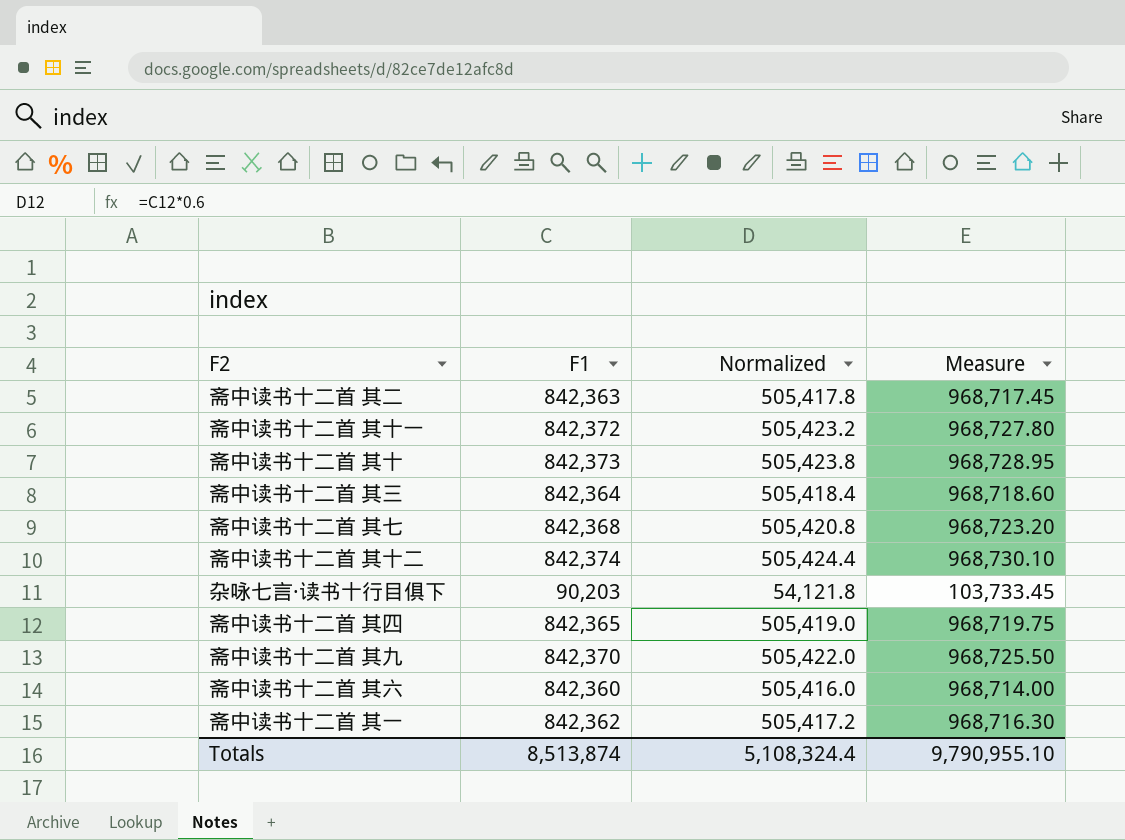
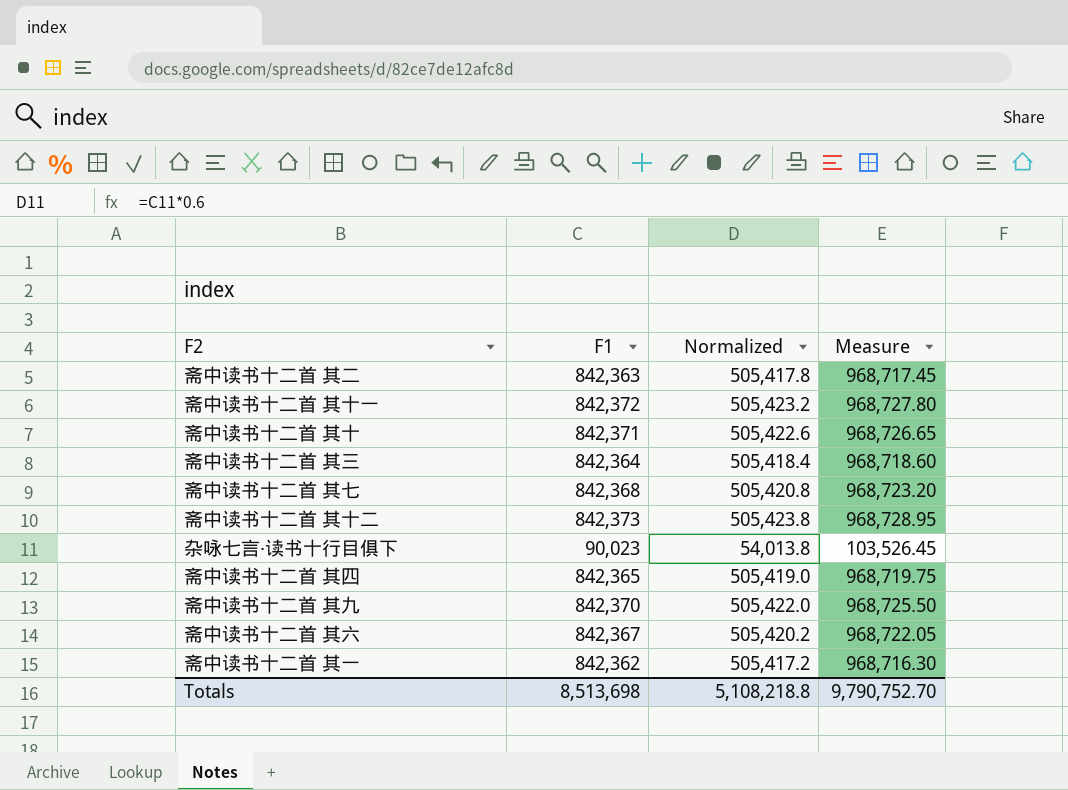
斋中读书十二首 其十 | F1: 842,373 -> 842,371
斋中读书十二首 其十 | Normalized: 505,423.8 -> 505,422.6
斋中读书十二首 其十 | Measure: 968,728.95 -> 968,726.65
斋中读书十二首 其十二 | F1: 842,374 -> 842,373
斋中读书十二首 其十二 | Normalized: 505,424.4 -> 505,423.8
斋中读书十二首 其十二 | Measure: 968,730.10 -> 968,728.95
杂咏七言·读书十行目俱下 | F1: 90,203 -> 90,023
杂咏七言·读书十行目俱下 | Normalized: 54,121.8 -> 54,013.8
杂咏七言·读书十行目俱下 | Measure: 103,733.45 -> 103,526.45
斋中读书十二首 其六 | F1: 842,360 -> 842,367
斋中读书十二首 其六 | Normalized: 505,416.0 -> 505,420.2
斋中读书十二首 其六 | Measure: 968,714.00 -> 968,722.05
Totals | F1: 8,513,874 -> 8,513,698
Totals | Normalized: 5,108,324.4 -> 5,108,218.8
Totals | Measure: 9,790,955.10 -> 9,790,752.70

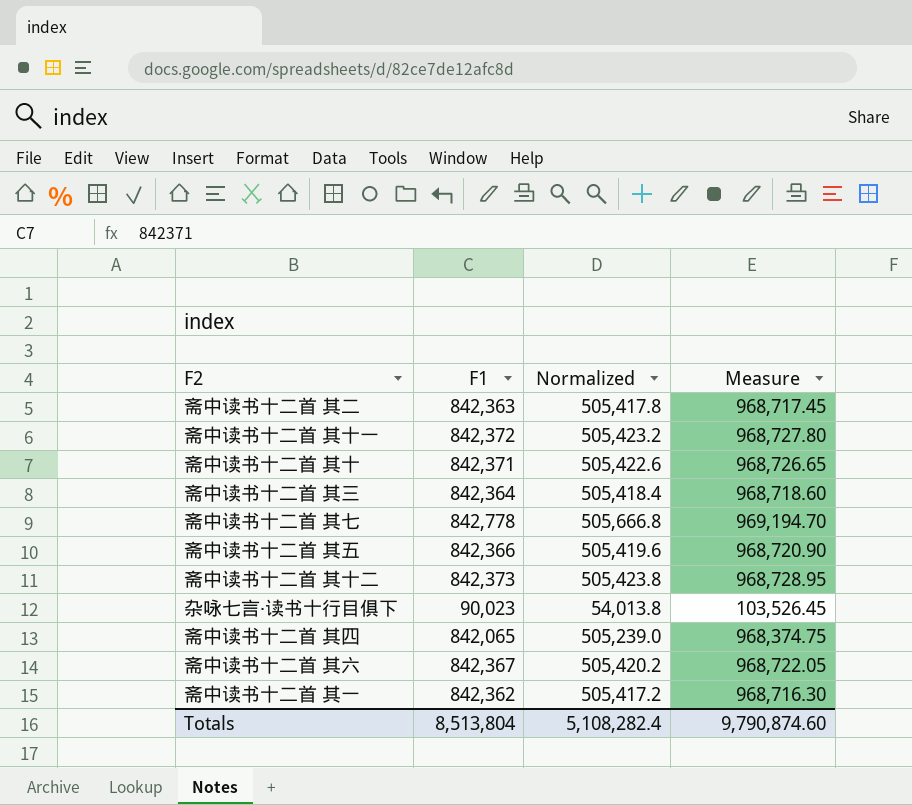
row 斋中读书十二首 其九: 842,370 | 505,422.0 | 968,725.50 -> none
斋中读书十二首 其七 | F1: 842,368 -> 842,778
斋中读书十二首 其七 | Normalized: 505,420.8 -> 505,666.8
斋中读书十二首 其七 | Measure: 968,723.20 -> 969,194.70
row 斋中读书十二首 其五: none -> 842,366 | 505,419.6 | 968,720.90
斋中读书十二首 其四 | F1: 842,365 -> 842,065
斋中读书十二首 其四 | Normalized: 505,419.0 -> 505,239.0
斋中读书十二首 其四 | Measure: 968,719.75 -> 968,374.75
Totals | F1: 8,513,698 -> 8,513,804
Totals | Normalized: 5,108,218.8 -> 5,108,282.4
Totals | Measure: 9,790,752.70 -> 9,790,874.60

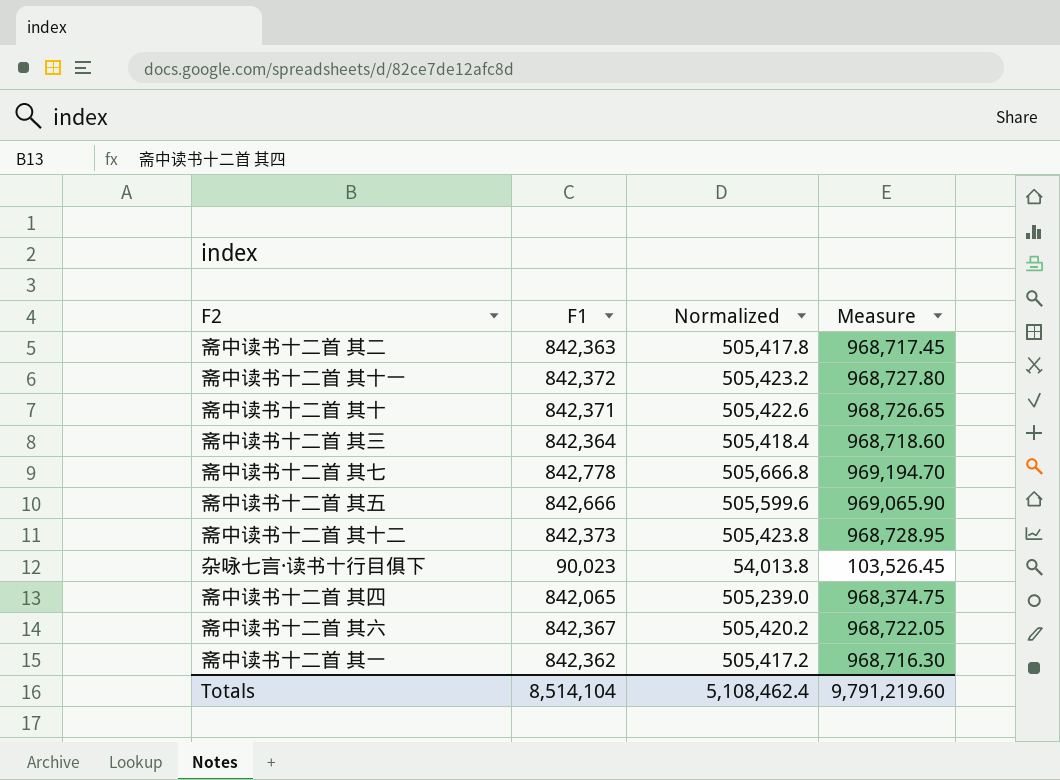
斋中读书十二首 其五 | F1: 842,366 -> 842,666
斋中读书十二首 其五 | Normalized: 505,419.6 -> 505,599.6
斋中读书十二首 其五 | Measure: 968,720.90 -> 969,065.90
Totals | F1: 8,513,804 -> 8,514,104
Totals | Normalized: 5,108,282.4 -> 5,108,462.4
Totals | Measure: 9,790,874.60 -> 9,791,219.60

